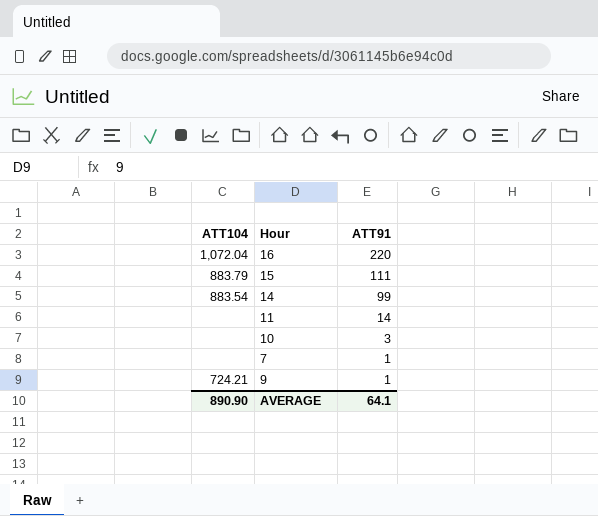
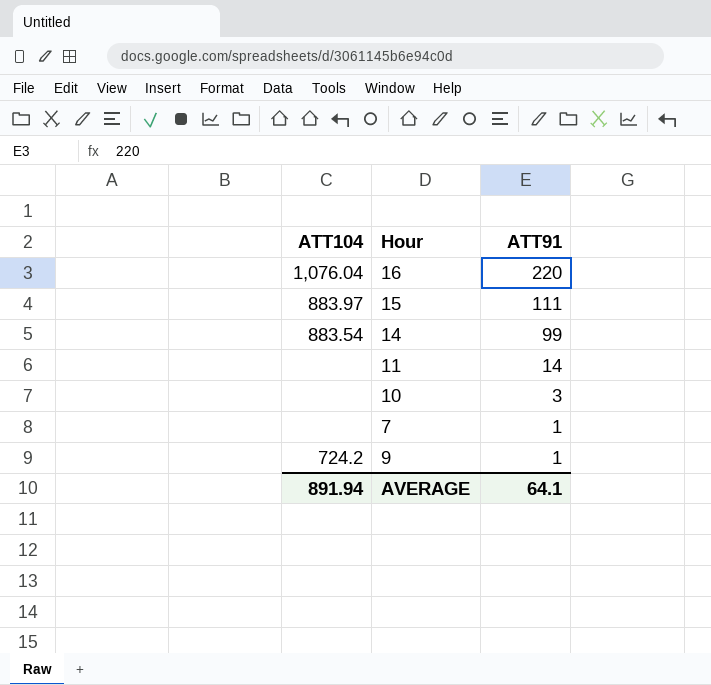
16 | ATT104: 1,072.04 -> 1,076.04
15 | ATT104: 883.79 -> 883.97
9 | ATT104: 724.21 -> 724.2
AVERAGE | ATT104: 890.90 -> 891.94

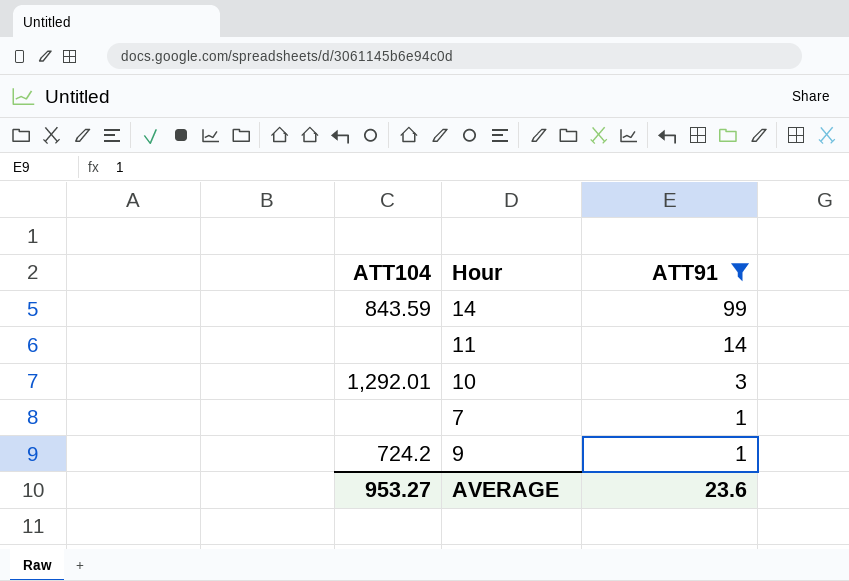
filter: none -> ATT91 <= 99
14 | ATT104: 883.54 -> 843.59
10 | ATT104: none -> 1,292.01
AVERAGE | ATT104: 891.94 -> 953.27
AVERAGE | ATT91: 64.1 -> 23.6

